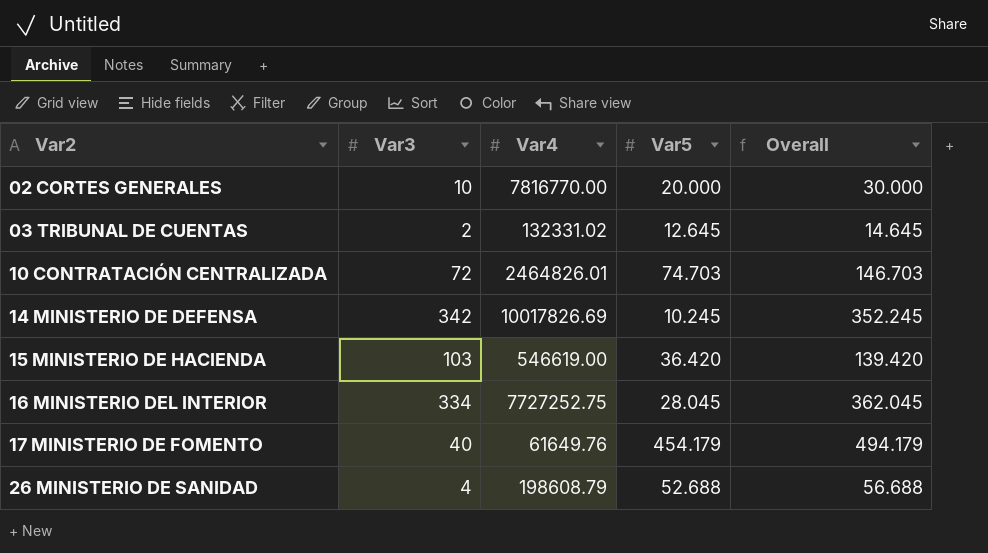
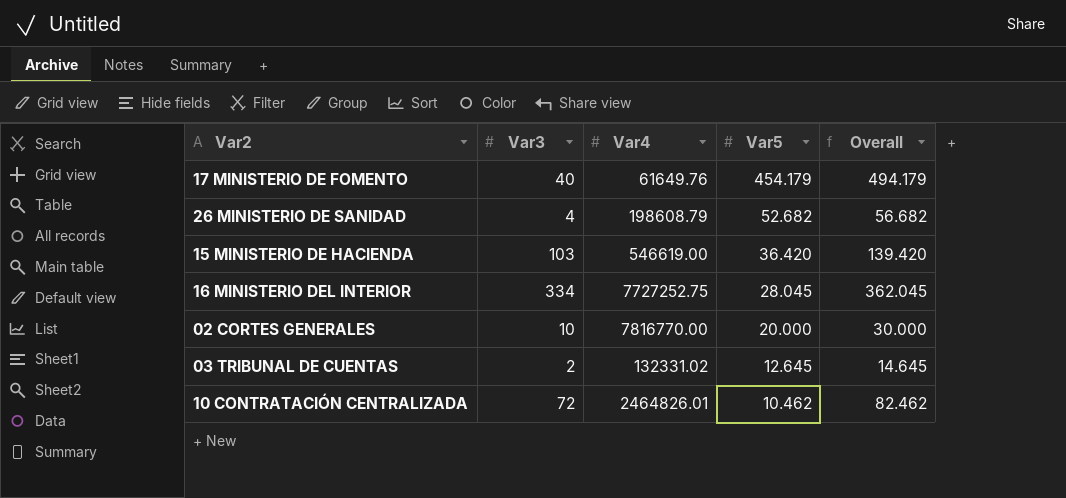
row order: Var2 ascending -> Var5 descending
row 14 MINISTERIO DE DEFENSA: 342 | 10017826.69 | 10.245 | 352.245 -> none
26 MINISTERIO DE SANIDAD | Var5: 52.688 -> 52.682
26 MINISTERIO DE SANIDAD | Overall: 56.688 -> 56.682
10 CONTRATACIÓN CENTRALIZADA | Var5: 74.703 -> 10.462
10 CONTRATACIÓN CENTRALIZADA | Overall: 146.703 -> 82.462

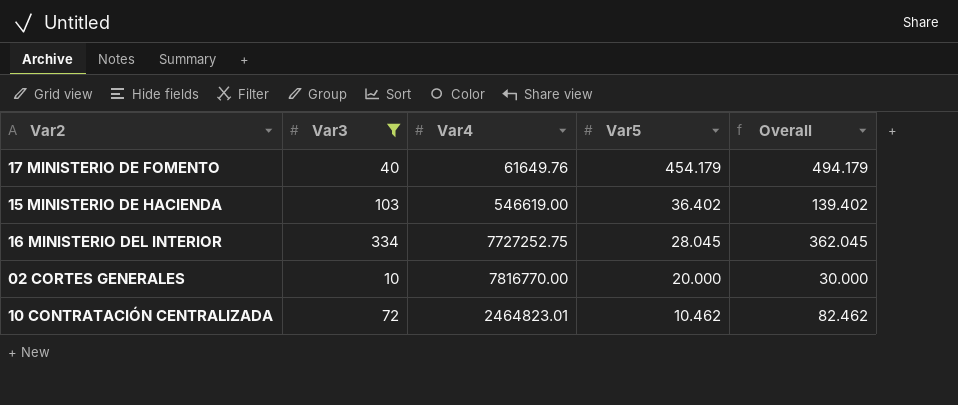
filter: none -> Var3 >= 10
15 MINISTERIO DE HACIENDA | Var5: 36.420 -> 36.402
15 MINISTERIO DE HACIENDA | Overall: 139.420 -> 139.402
10 CONTRATACIÓN CENTRALIZADA | Var4: 2464826.01 -> 2464823.01

